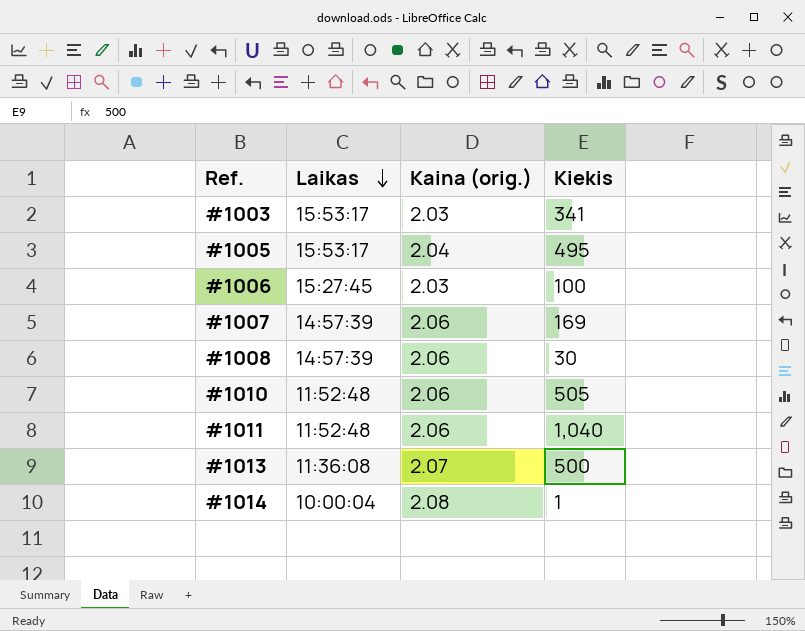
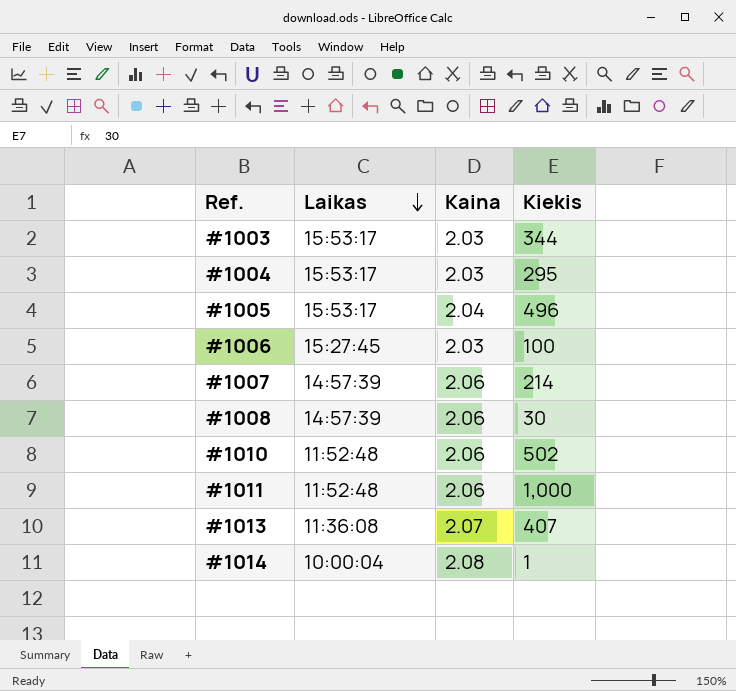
column name: Kaina (orig.) -> Kaina
#1003 | Kiekis: 341 -> 344
row #1004: none -> 15:53:17 | 2.03 | 295
#1005 | Kiekis: 495 -> 496
#1007 | Kiekis: 169 -> 214
#1010 | Kiekis: 505 -> 502
#1011 | Kiekis: 1,040 -> 1,000
#1013 | Kiekis: 500 -> 407

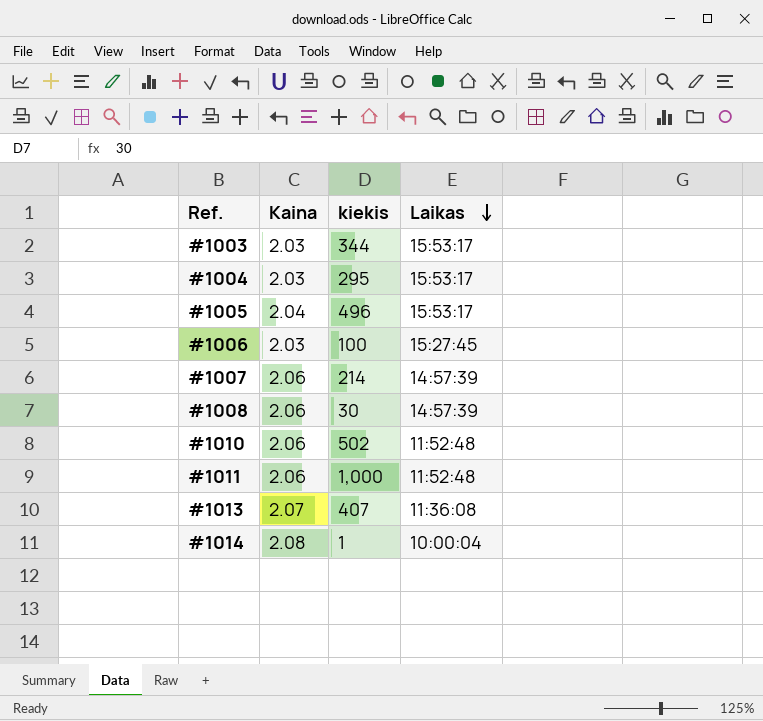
column name: Kiekis -> kiekis
column Laikas | position: 2 -> 4

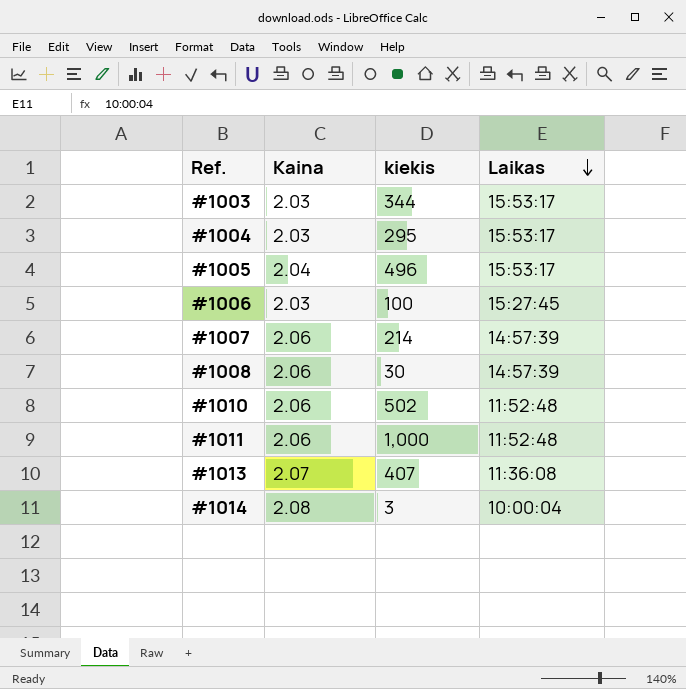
#1014 | kiekis: 1 -> 3

